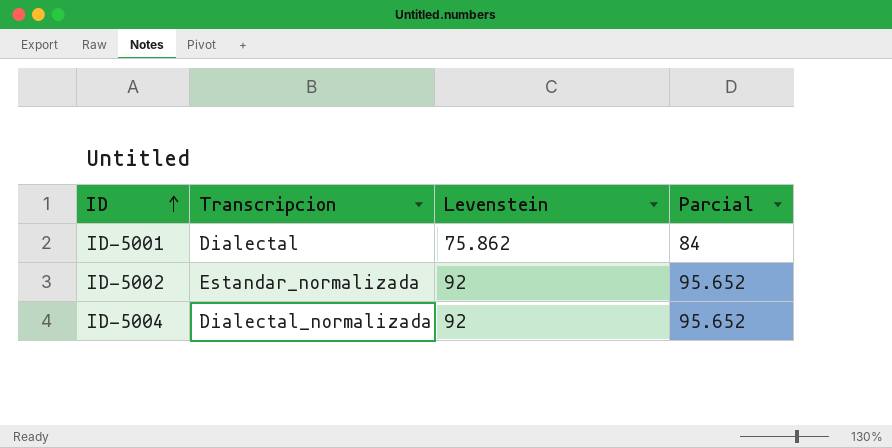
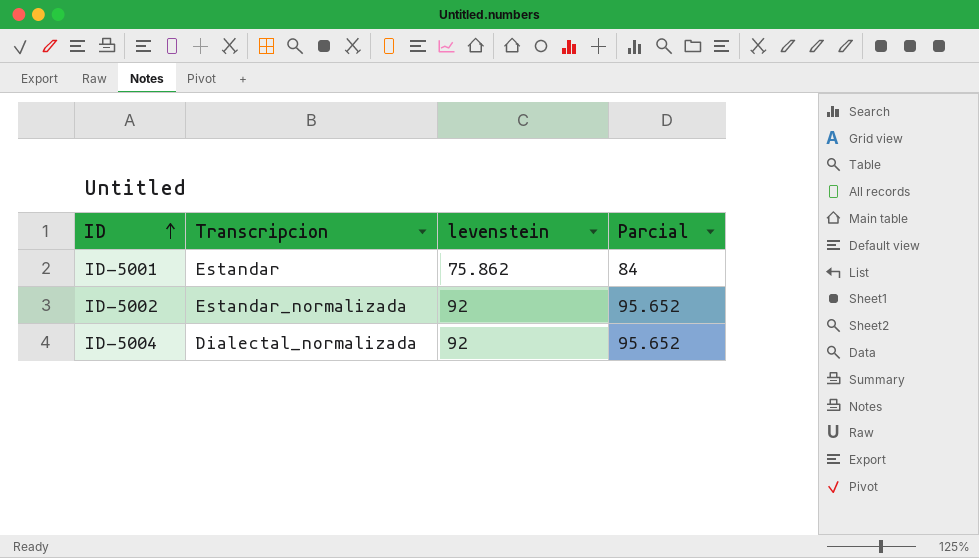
column name: Levenstein -> levenstein
ID-5001 | Transcripcion: Dialectal -> Estandar

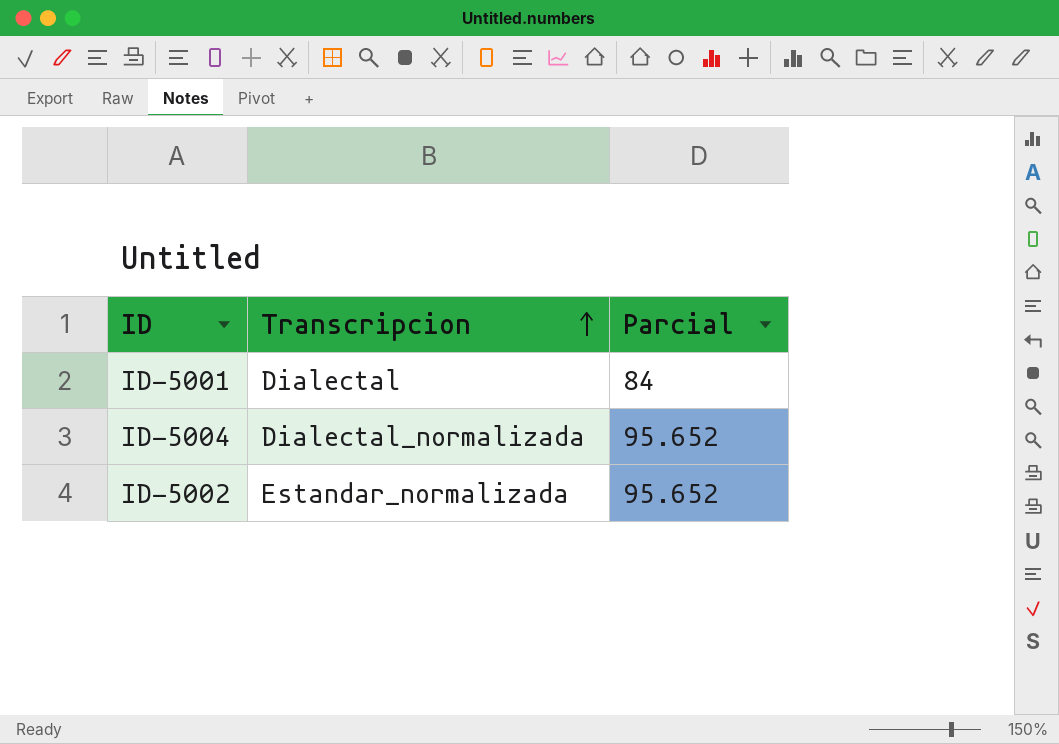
row order: ID ascending -> Transcripcion ascending
column levenstein | position: 3 -> none
ID-5001 | Transcripcion: Estandar -> Dialectal

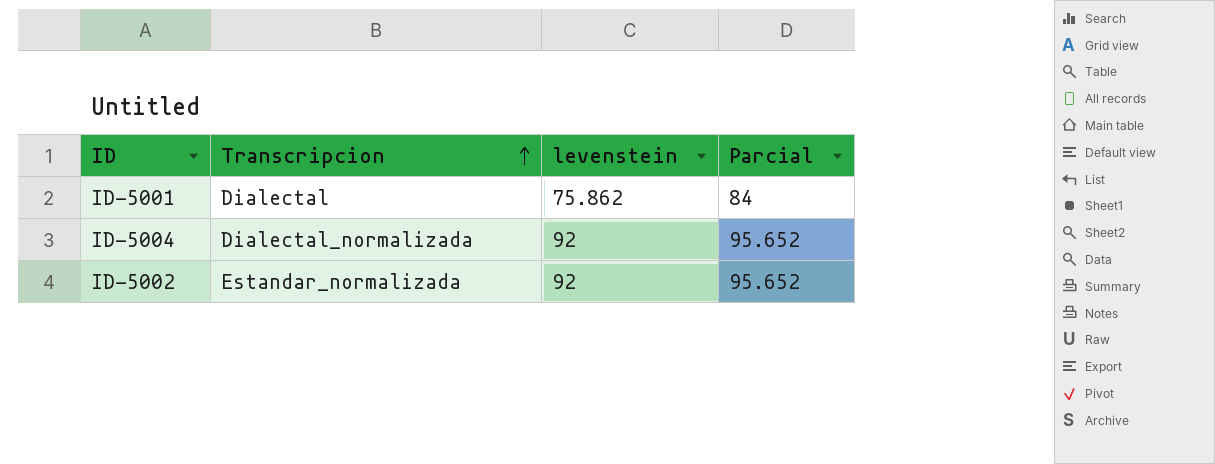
column levenstein | position: none -> 3

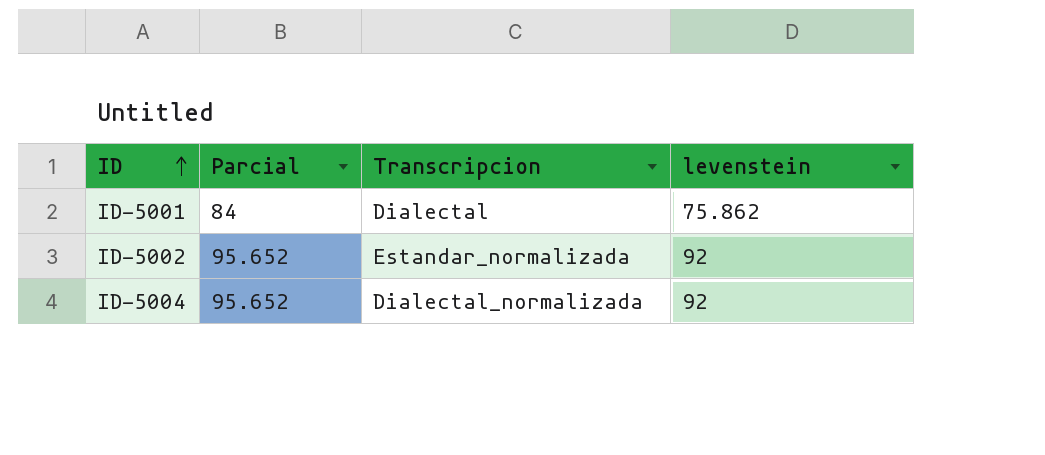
row order: Transcripcion ascending -> ID ascending
column Parcial | position: 4 -> 2

